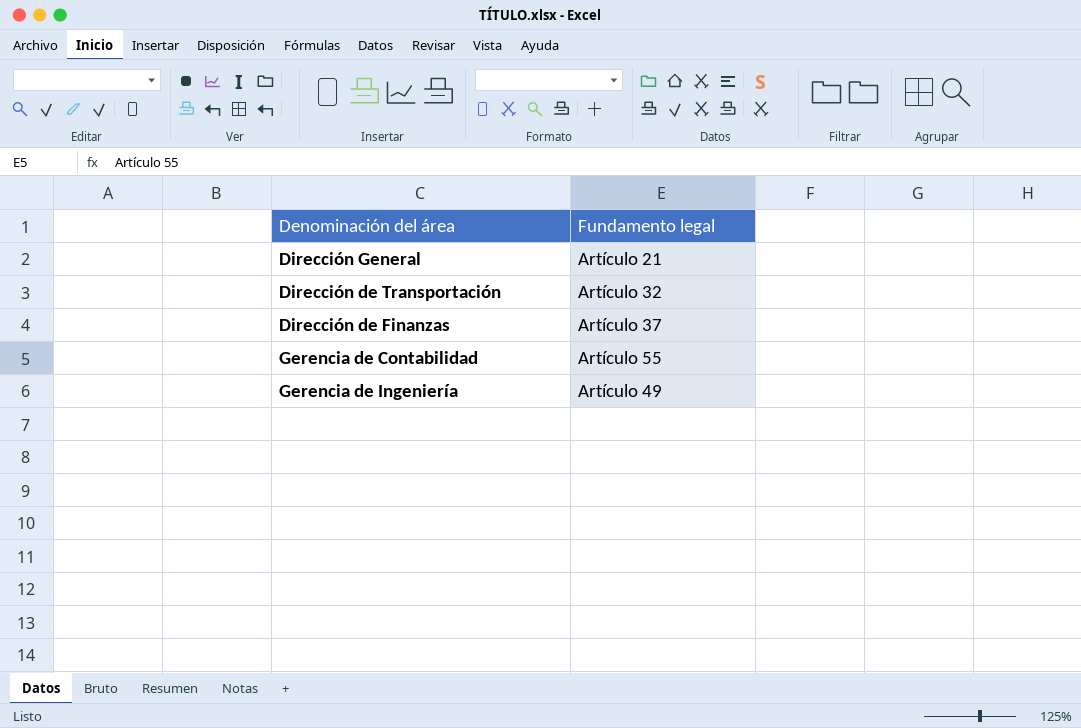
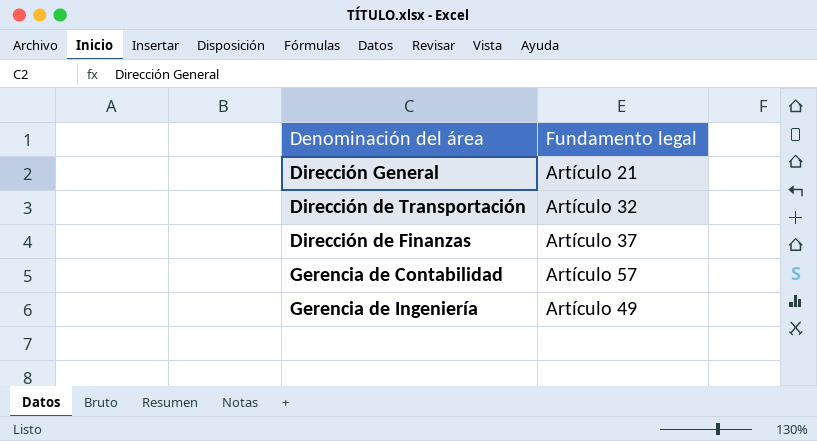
Gerencia de Contabilidad | Fundamento legal: Artículo 55 -> Artículo 57

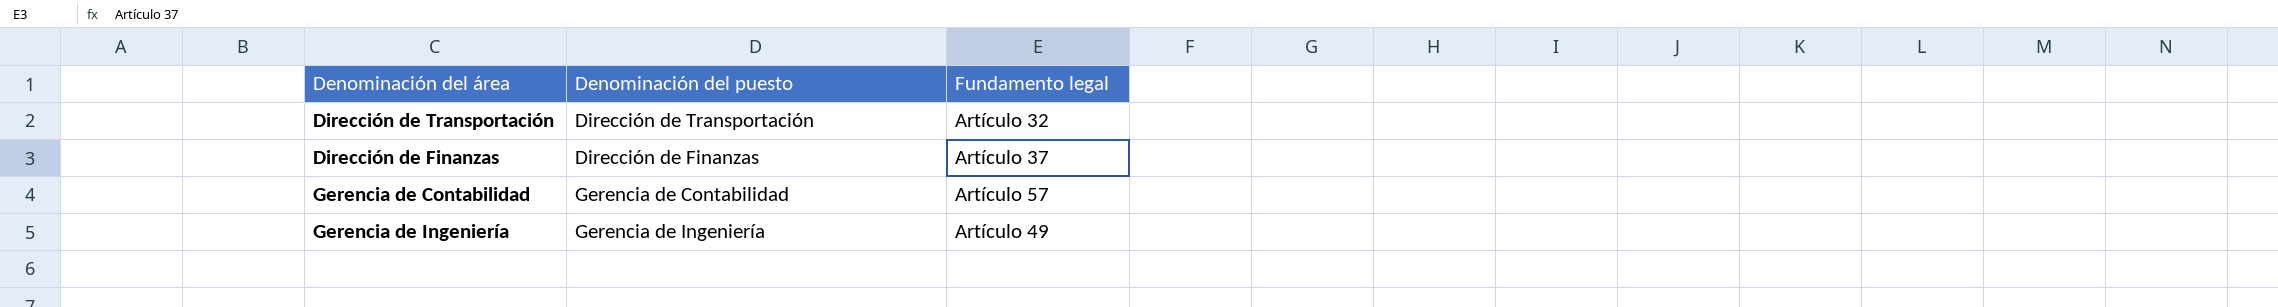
column Denominación del puesto | position: none -> 2
row Dirección General: Artículo 21 -> none

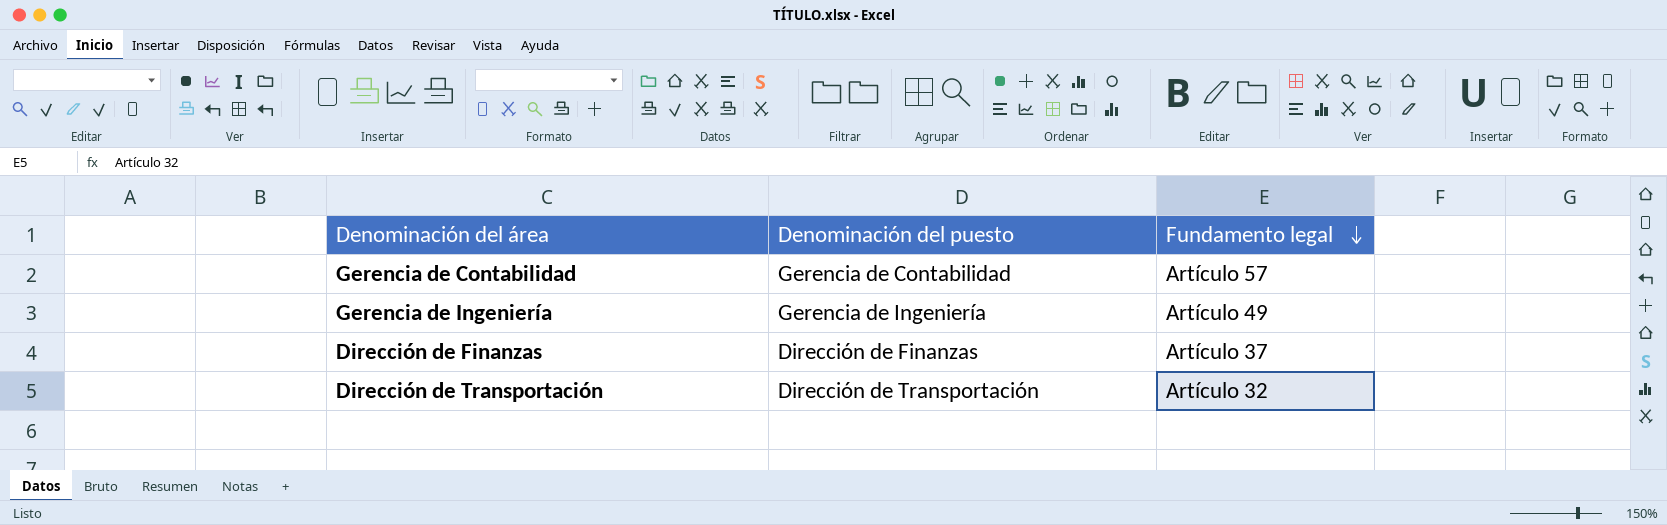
row order: none -> Fundamento legal descending

